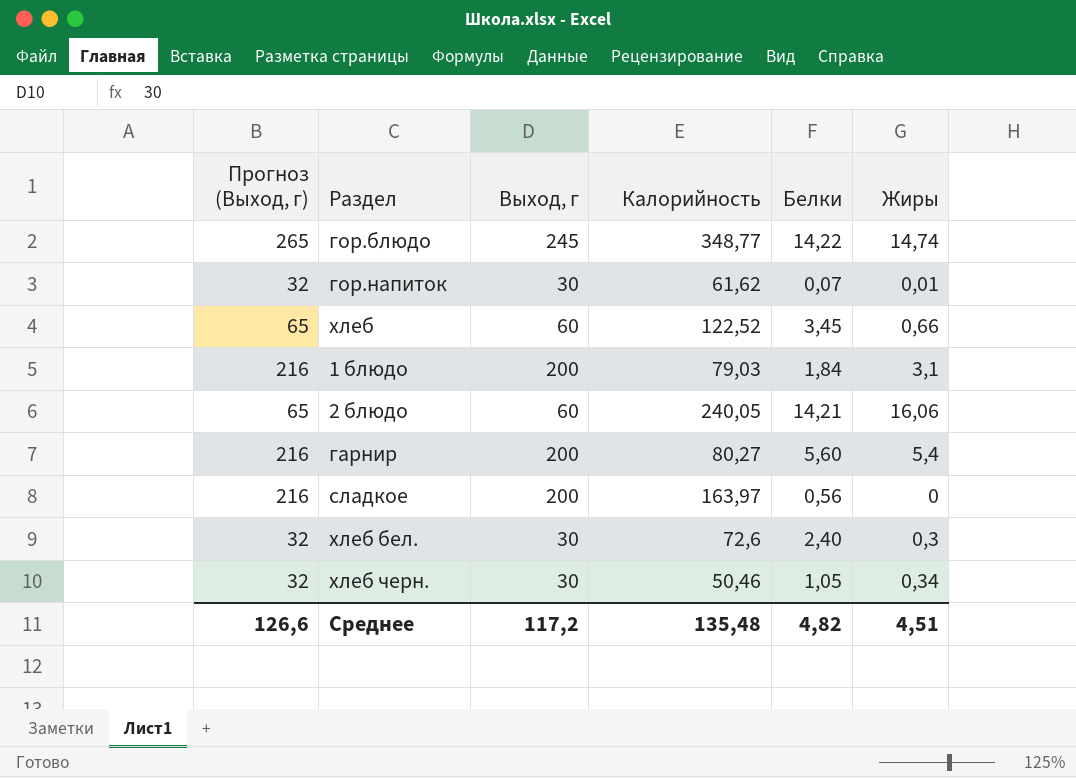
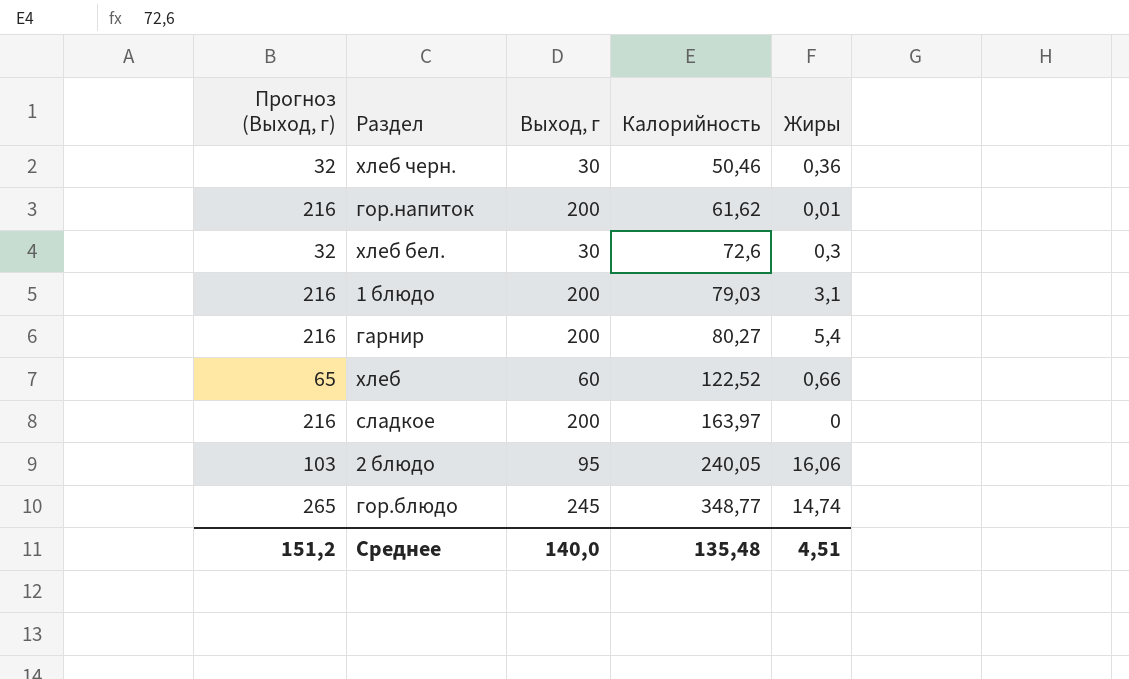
row order: none -> Калорийность ascending
column Белки | position: 5 -> none
хлеб черн. | Жиры: 0,34 -> 0,36
гор.напиток | Прогноз (Выход, г): 32 -> 216
гор.напиток | Выход, г: 30 -> 200
2 блюдо | Прогноз (Выход, г): 65 -> 103
2 блюдо | Выход, г: 60 -> 95
Среднее | Прогноз (Выход, г): 126,6 -> 151,2
Среднее | Выход, г: 117,2 -> 140,0

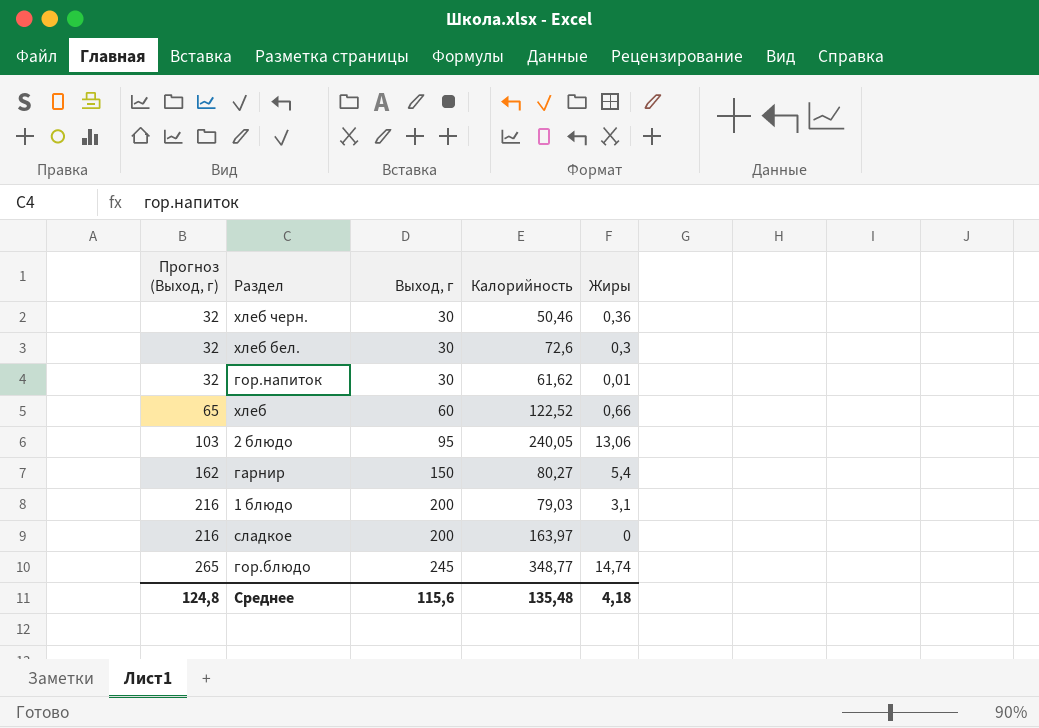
row order: Калорийность ascending -> Прогноз (Выход, г) ascending
гор.напиток | Прогноз (Выход, г): 216 -> 32
гор.напиток | Выход, г: 200 -> 30
2 блюдо | Жиры: 16,06 -> 13,06
гарнир | Прогноз (Выход, г): 216 -> 162
гарнир | Выход, г: 200 -> 150
Среднее | Прогноз (Выход, г): 151,2 -> 124,8
Среднее | Выход, г: 140,0 -> 115,6
Среднее | Жиры: 4,51 -> 4,18

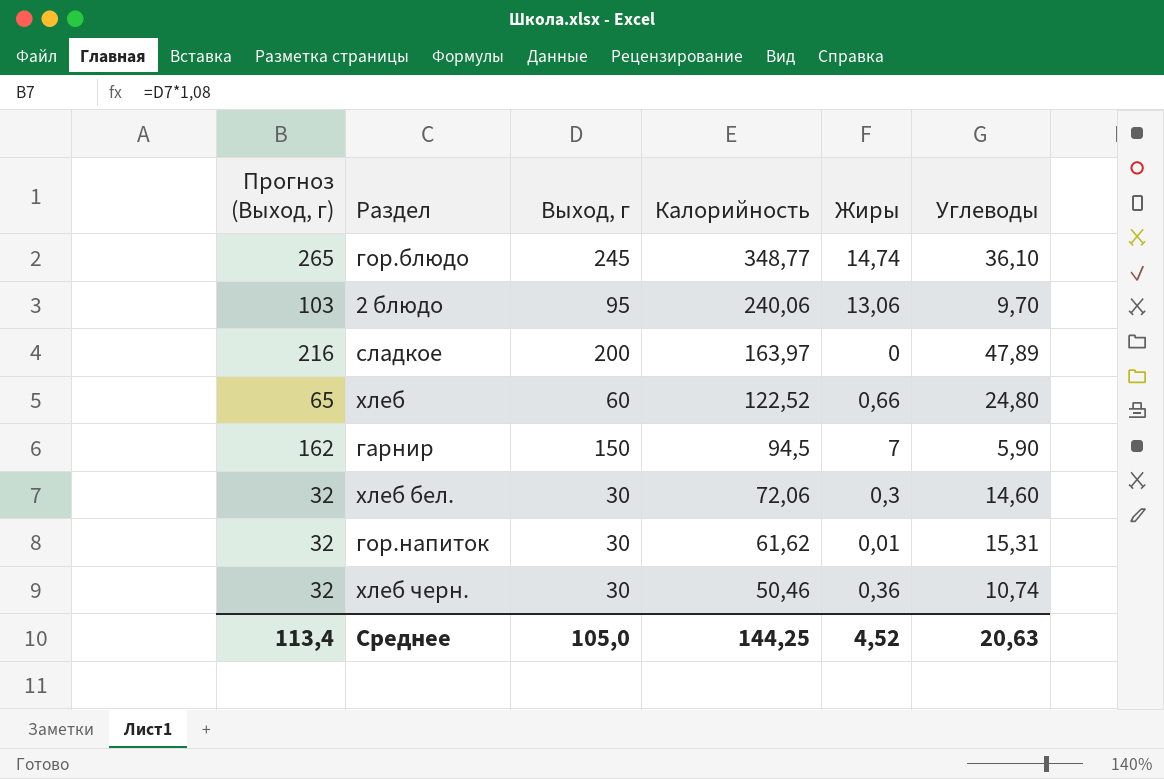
row order: Прогноз (Выход, г) ascending -> Калорийность descending
column Углеводы | position: none -> 6
row 1 блюдо: 216 | 200 | 79,03 | 3,1 -> none
2 блюдо | Калорийность: 240,05 -> 240,06
гарнир | Калорийность: 80,27 -> 94,5
гарнир | Жиры: 5,4 -> 7
хлеб бел. | Калорийность: 72,6 -> 72,06
Среднее | Прогноз (Выход, г): 124,8 -> 113,4
Среднее | Выход, г: 115,6 -> 105,0
Среднее | Калорийность: 135,48 -> 144,25
Среднее | Жиры: 4,18 -> 4,52

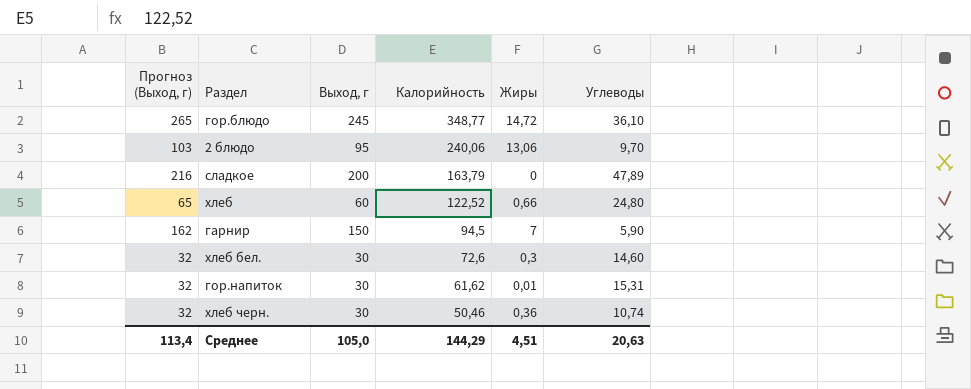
гор.блюдо | Жиры: 14,74 -> 14,72
сладкое | Калорийность: 163,97 -> 163,79
хлеб бел. | Калорийность: 72,06 -> 72,6
Среднее | Калорийность: 144,25 -> 144,29
Среднее | Жиры: 4,52 -> 4,51

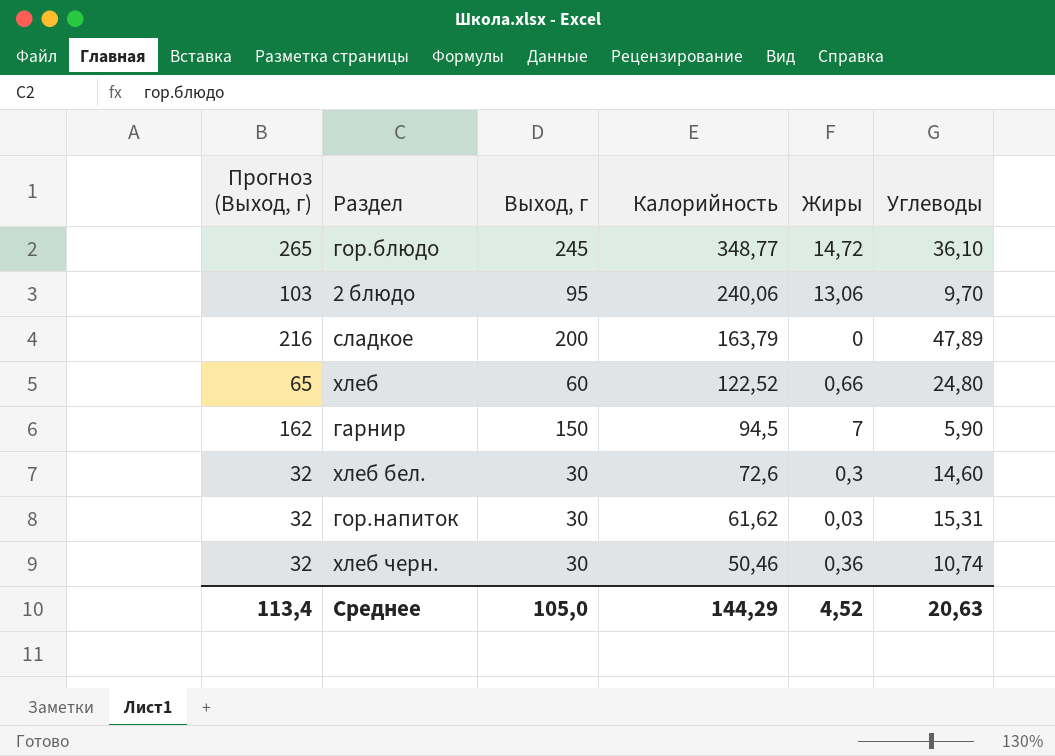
гор.напиток | Жиры: 0,01 -> 0,03
Среднее | Жиры: 4,51 -> 4,52

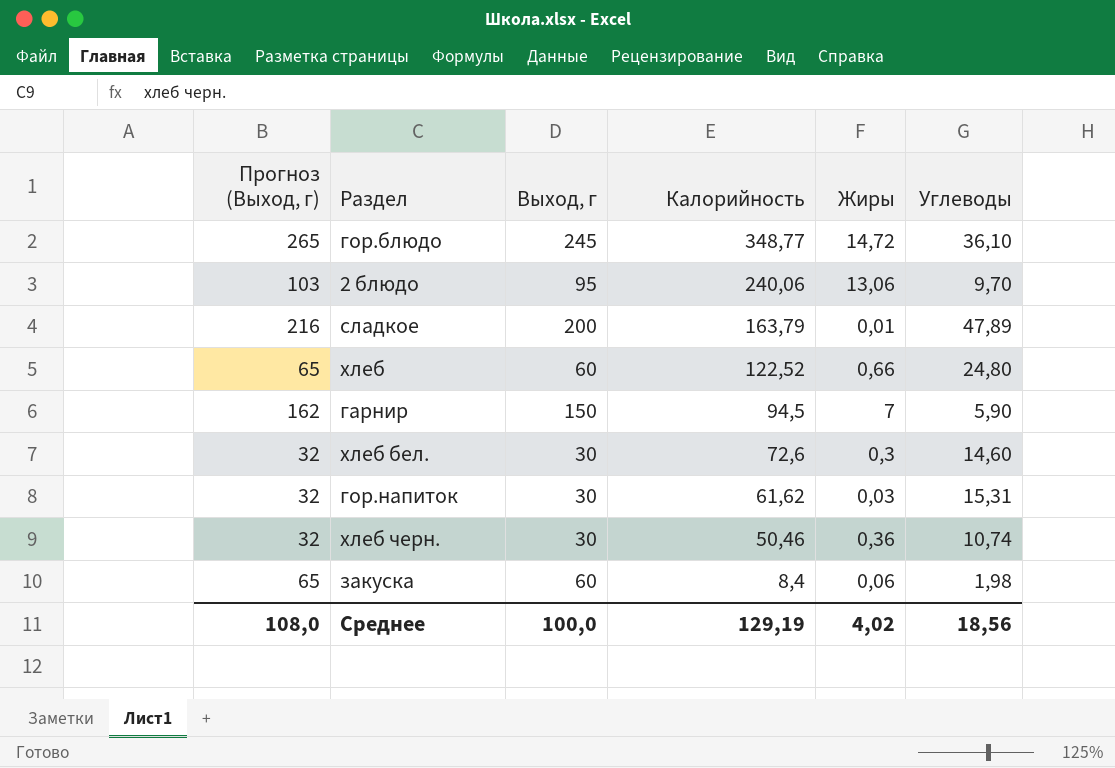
сладкое | Жиры: 0 -> 0,01
row закуска: none -> 65 | 60 | 8,4 | 0,06 | 1,98
Среднее | Прогноз (Выход, г): 113,4 -> 108,0
Среднее | Выход, г: 105,0 -> 100,0
Среднее | Калорийность: 144,29 -> 129,19
Среднее | Жиры: 4,52 -> 4,02
Среднее | Углеводы: 20,63 -> 18,56

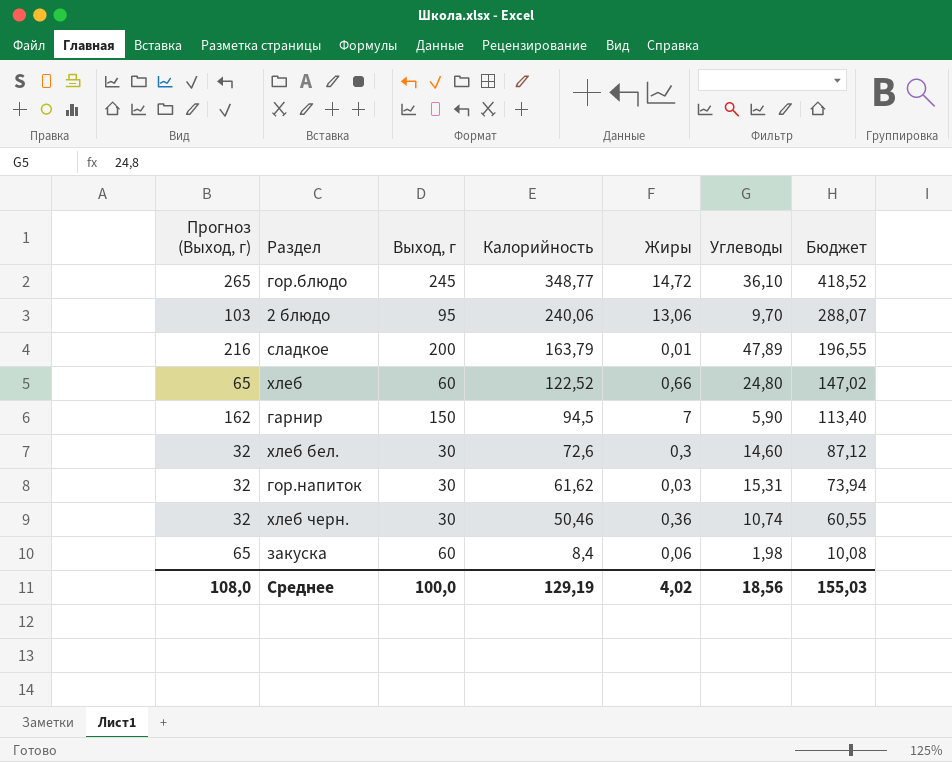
column Бюджет | formula: none -> [Калорийность] * 1,2

